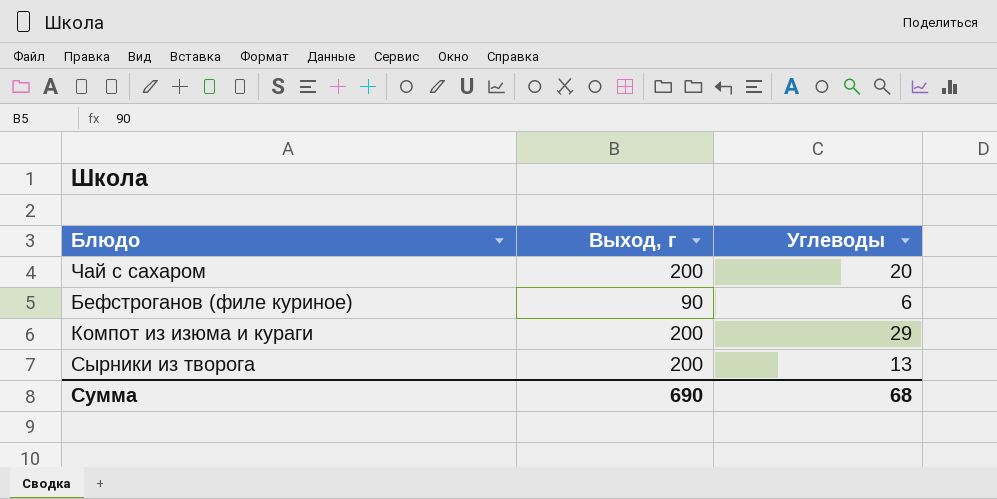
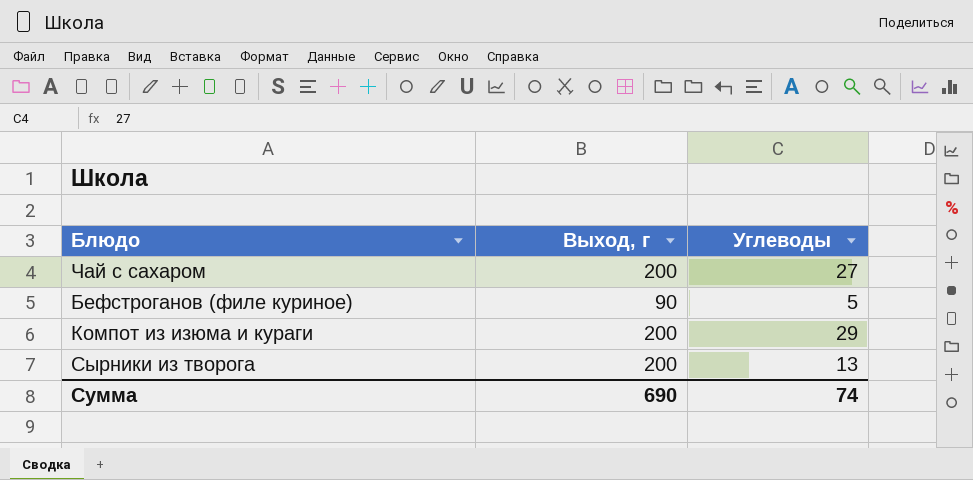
Чай с сахаром | Углеводы: 20 -> 27
Бефстроганов (филе куриное) | Углеводы: 6 -> 5
Сумма | Углеводы: 68 -> 74

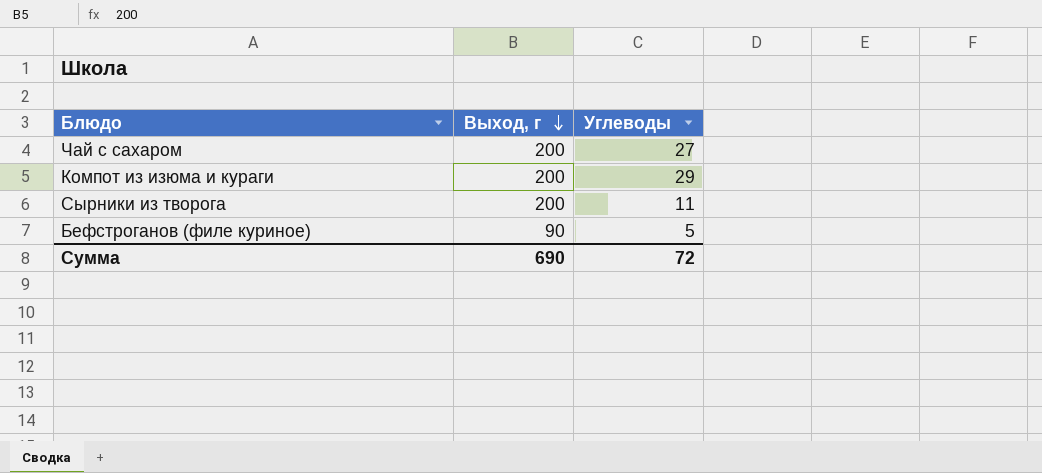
row order: none -> Выход, г descending
Сырники из творога | Углеводы: 13 -> 11
Сумма | Углеводы: 74 -> 72

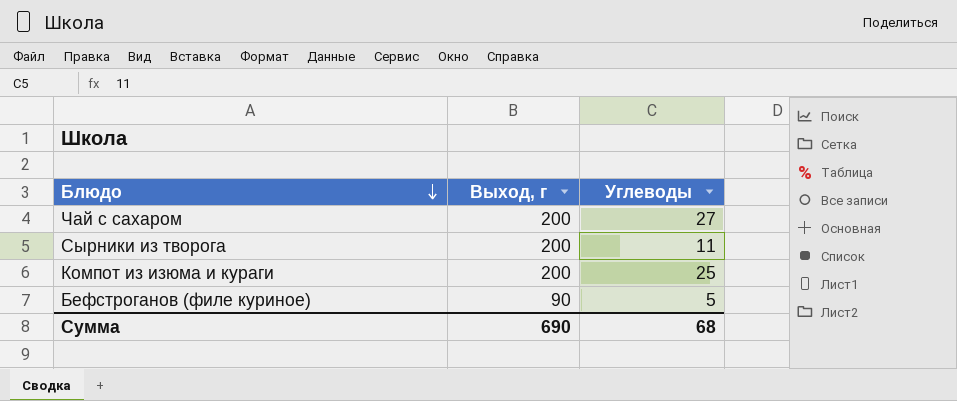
row order: Выход, г descending -> Блюдо descending
Компот из изюма и кураги | Углеводы: 29 -> 25
Сумма | Углеводы: 72 -> 68

